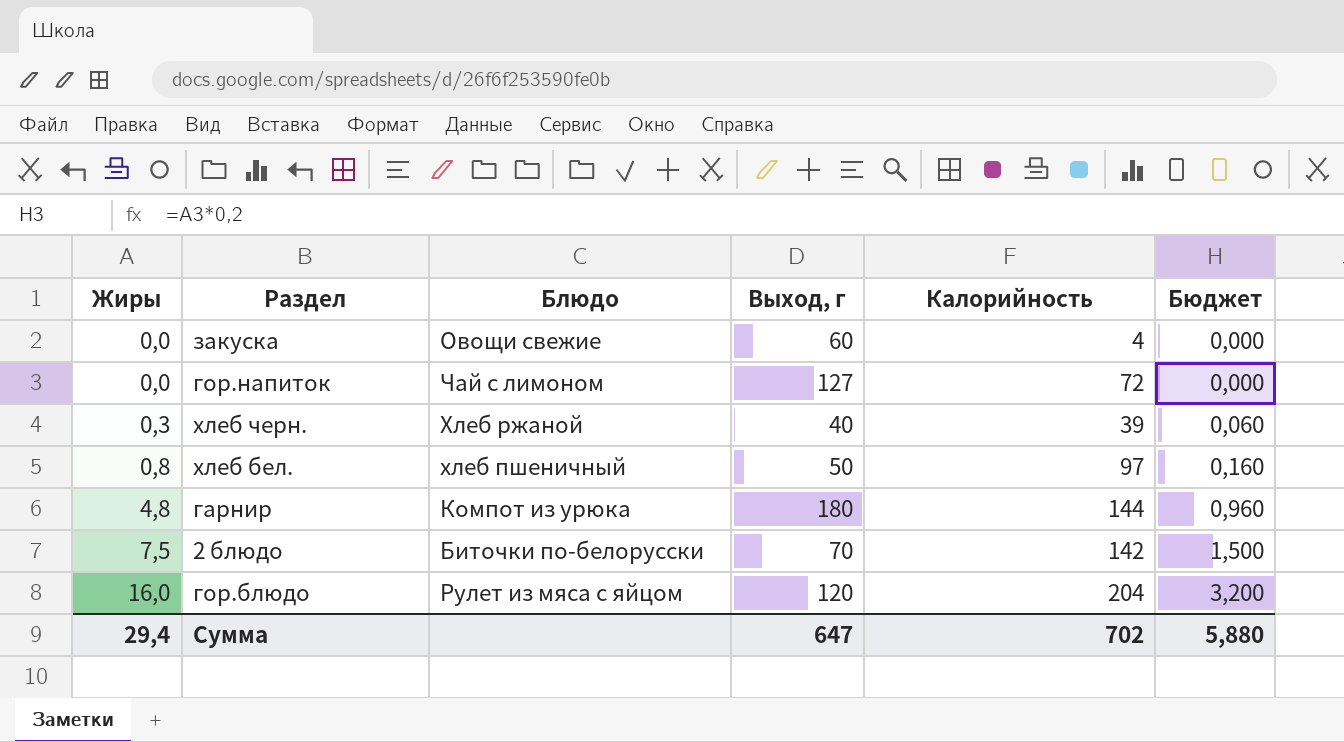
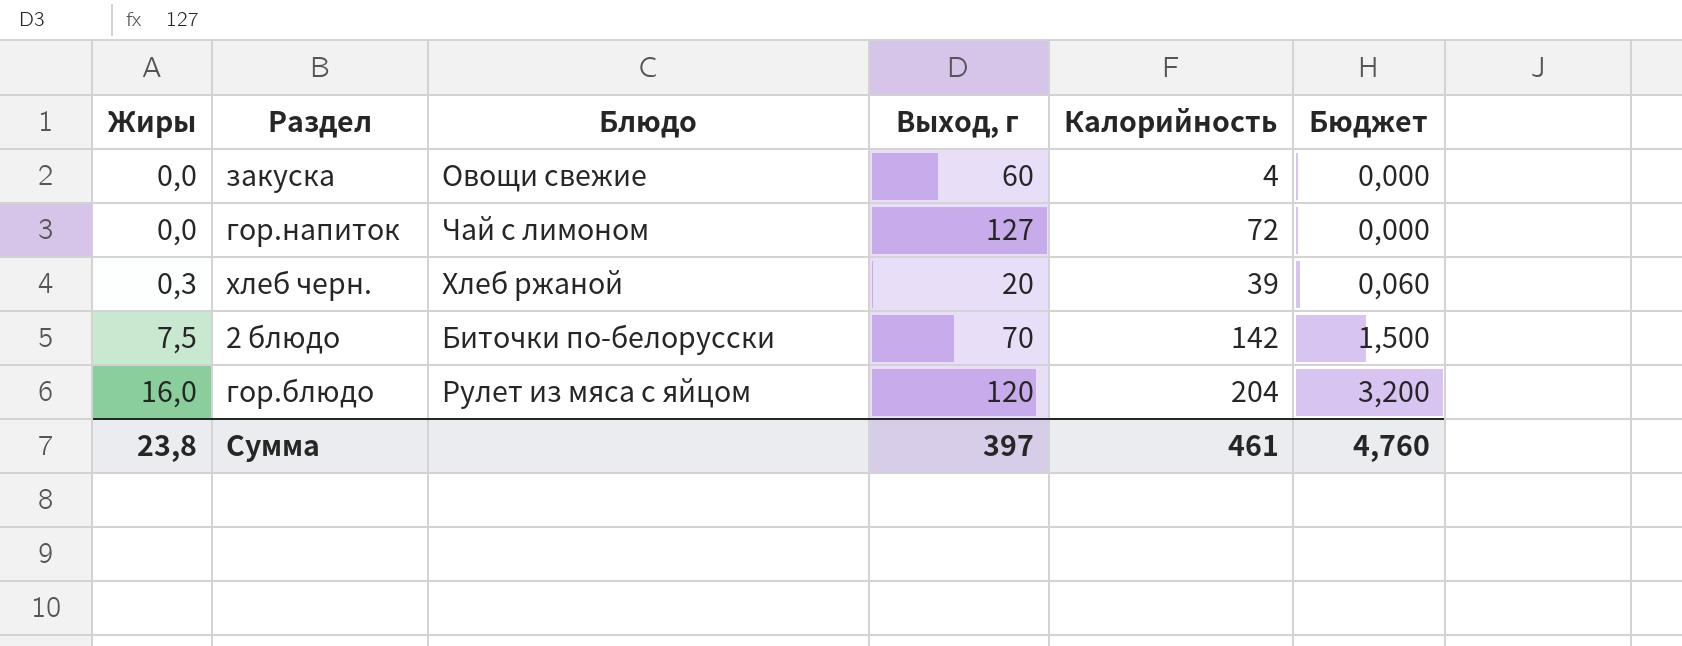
row хлеб бел.: 0,8 | хлеб пшеничный | 50 | 97 | 0,160 -> none
row гарнир: 4,8 | Компот из урюка | 180 | 144 | 0,960 -> none
хлеб черн. | Выход, г: 40 -> 20
Сумма | Жиры: 29,4 -> 23,8
Сумма | Выход, г: 647 -> 397
Сумма | Калорийность: 702 -> 461
Сумма | Бюджет: 5,880 -> 4,760

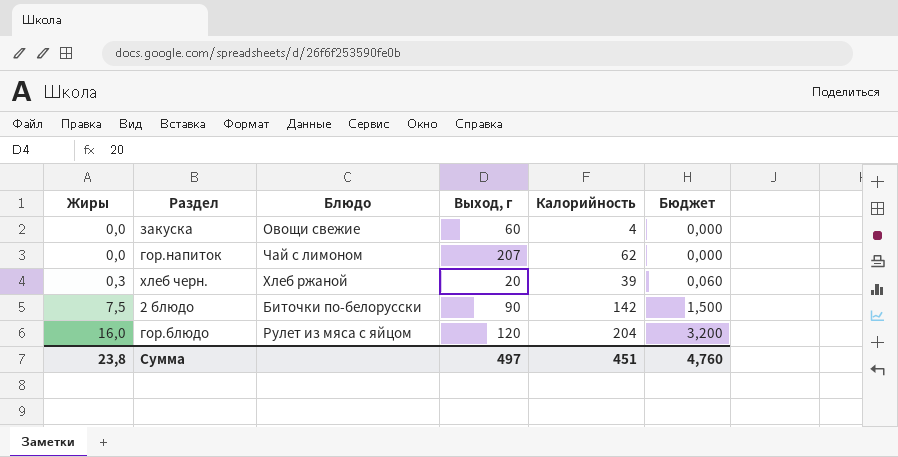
гор.напиток | Выход, г: 127 -> 207
гор.напиток | Калорийность: 72 -> 62
2 блюдо | Выход, г: 70 -> 90
Сумма | Выход, г: 397 -> 497
Сумма | Калорийность: 461 -> 451

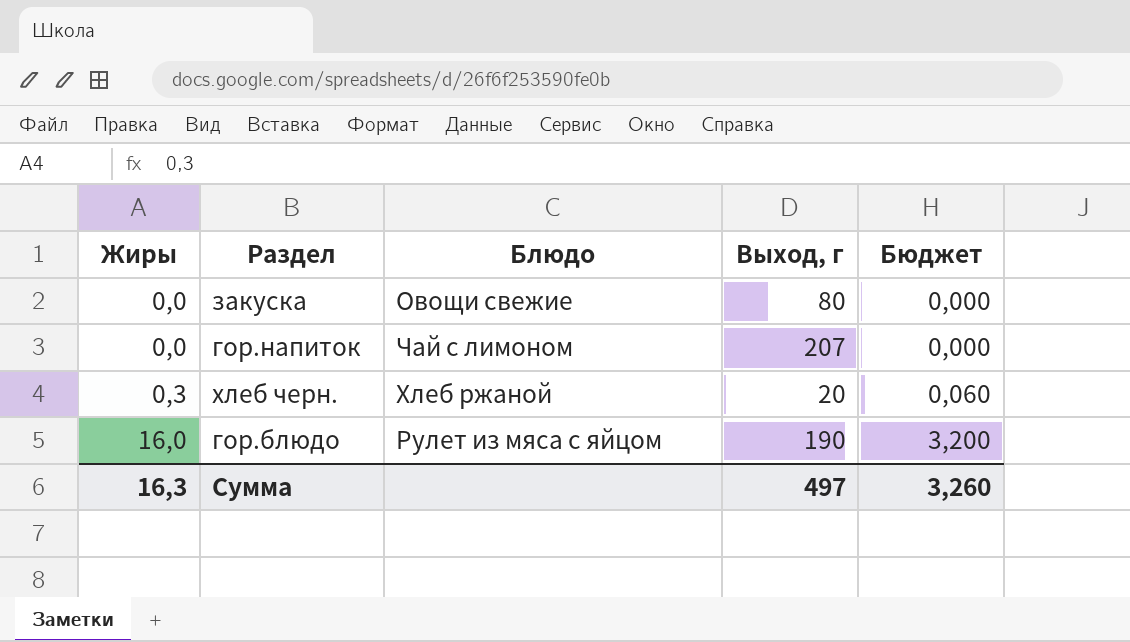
column Калорийность | position: 5 -> none
row 2 блюдо: 7,5 | Биточки по-белорусски | 90 | 142 | 1,500 -> none
закуска | Выход, г: 60 -> 80
гор.блюдо | Выход, г: 120 -> 190
Сумма | Жиры: 23,8 -> 16,3
Сумма | Бюджет: 4,760 -> 3,260

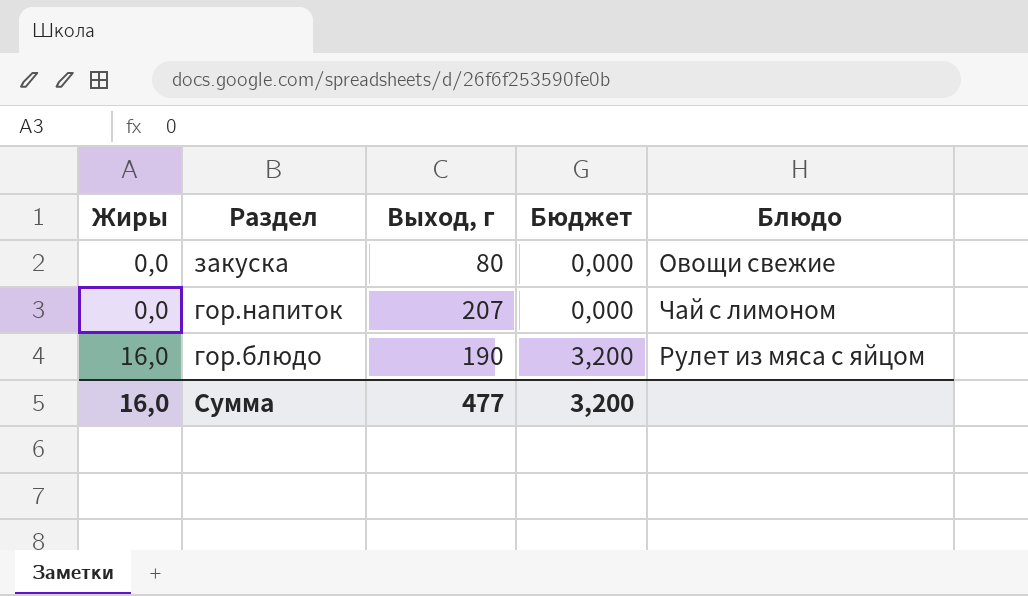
column Блюдо | position: 3 -> 5
row хлеб черн.: 0,3 | Хлеб ржаной | 20 | 0,060 -> none
Сумма | Жиры: 16,3 -> 16,0
Сумма | Выход, г: 497 -> 477
Сумма | Бюджет: 3,260 -> 3,200

